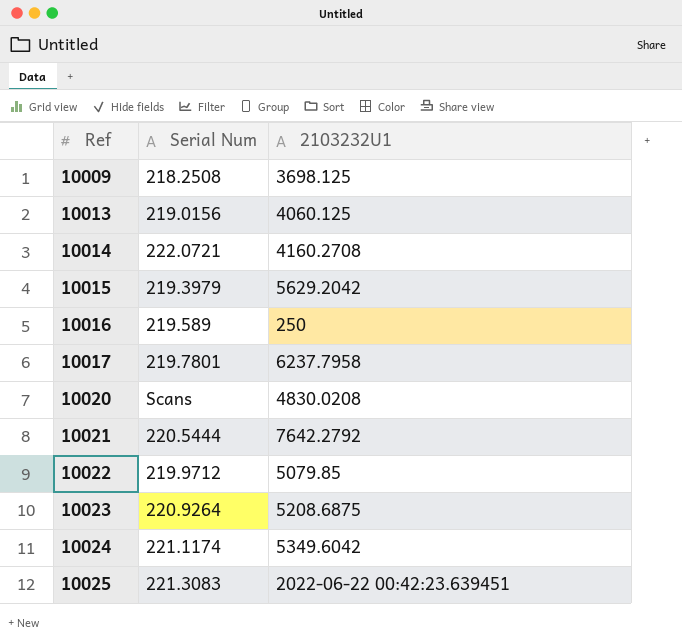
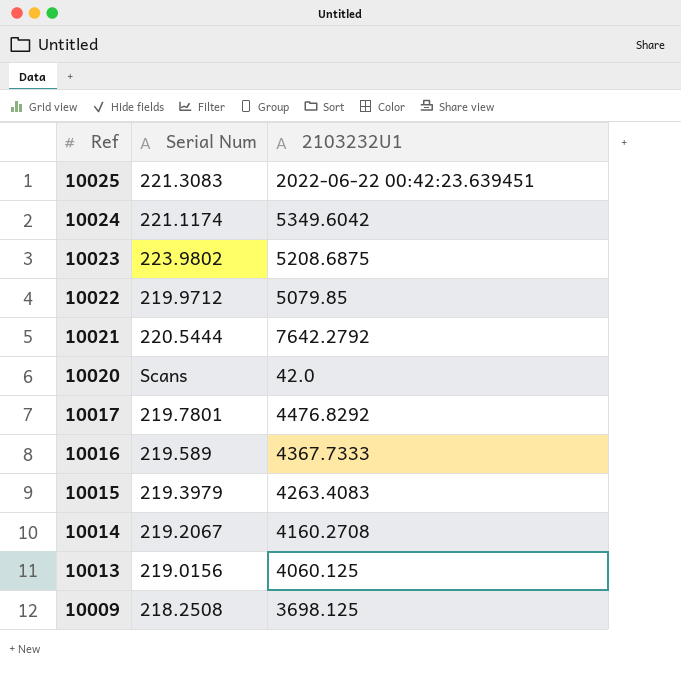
row order: Ref ascending -> Ref descending
10023 | Serial Num: 220.9264 -> 223.9802
10020 | 2103232U1: 4830.0208 -> 42.0
10017 | 2103232U1: 6237.7958 -> 4476.8292
10016 | 2103232U1: 250 -> 4367.7333
10015 | 2103232U1: 5629.2042 -> 4263.4083
10014 | Serial Num: 222.0721 -> 219.2067

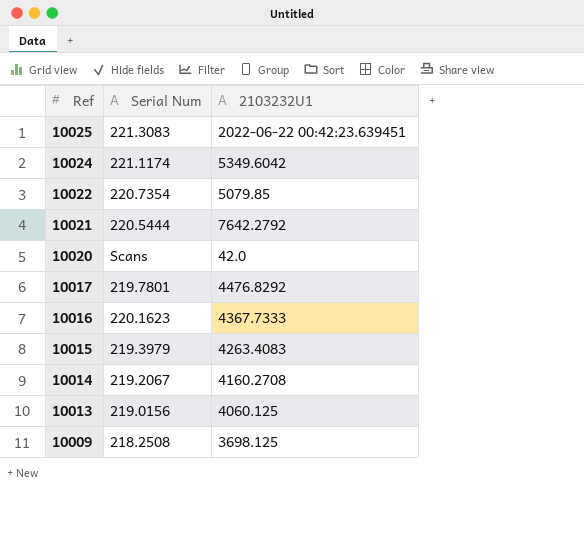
row 10023: 223.9802 | 5208.6875 -> none
10022 | Serial Num: 219.9712 -> 220.7354
10016 | Serial Num: 219.589 -> 220.1623

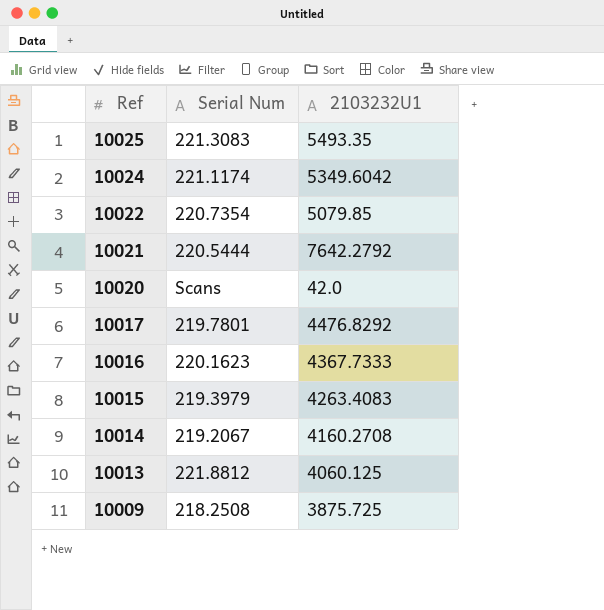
10025 | 2103232U1: 2022-06-22 00:42:23.639451 -> 5493.35
10013 | Serial Num: 219.0156 -> 221.8812
10009 | 2103232U1: 3698.125 -> 3875.725

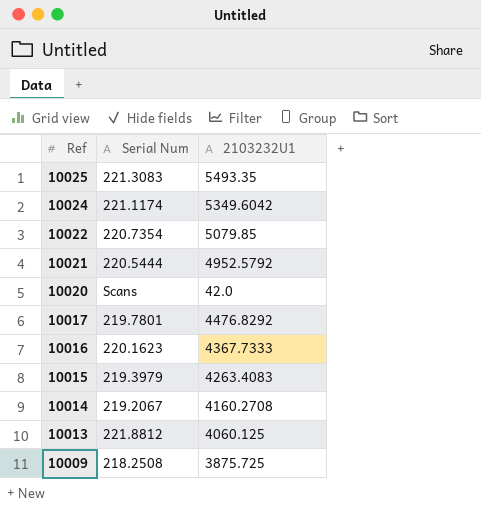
10021 | 2103232U1: 7642.2792 -> 4952.5792

